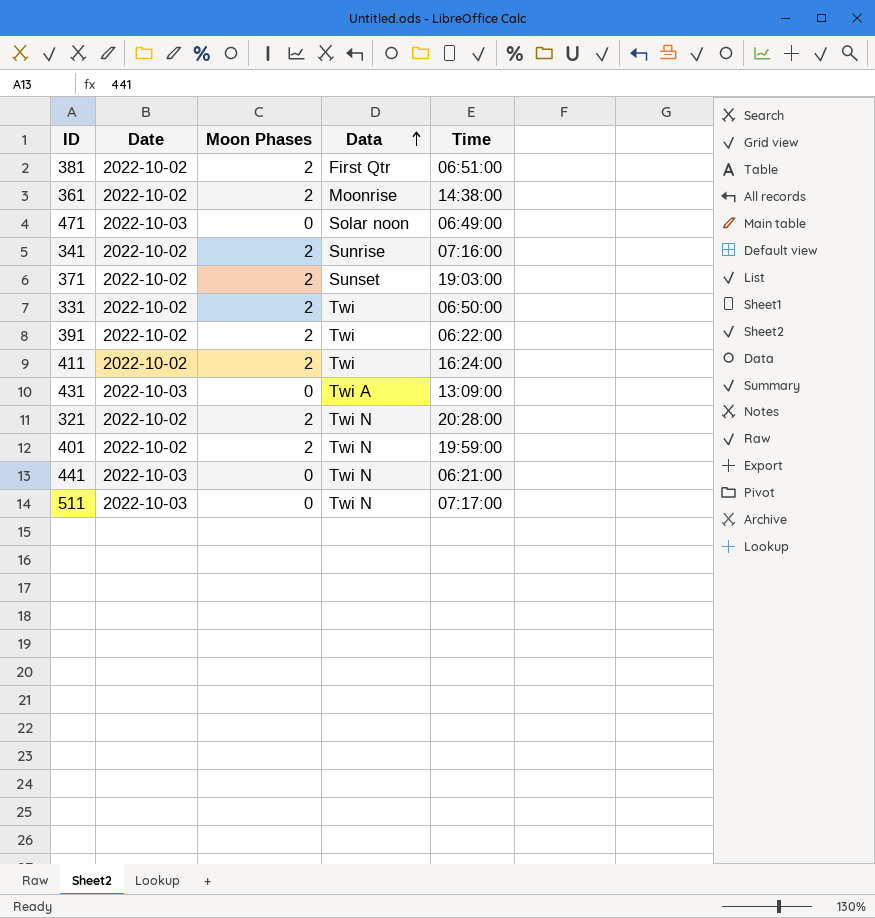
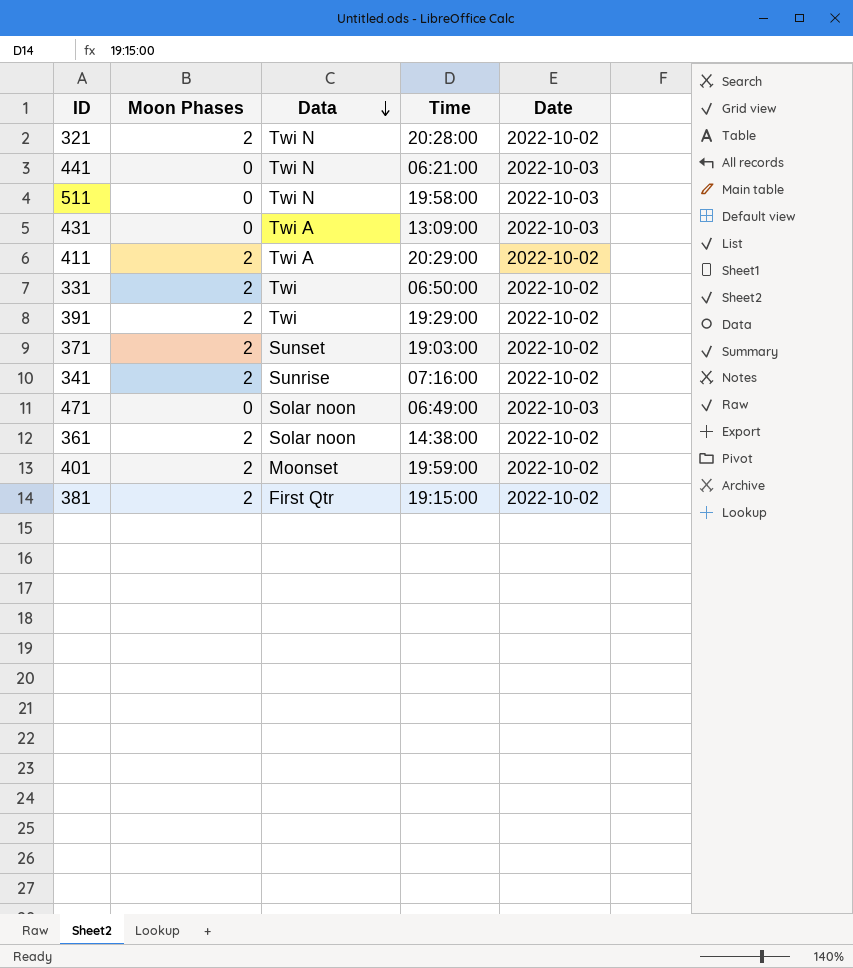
row order: Data ascending -> Data descending
column Date | position: 2 -> 5
511 | Time: 07:17:00 -> 19:58:00
411 | Data: Twi -> Twi A
411 | Time: 16:24:00 -> 20:29:00
391 | Time: 06:22:00 -> 19:29:00
361 | Data: Moonrise -> Solar noon
401 | Data: Twi N -> Moonset
381 | Time: 06:51:00 -> 19:15:00

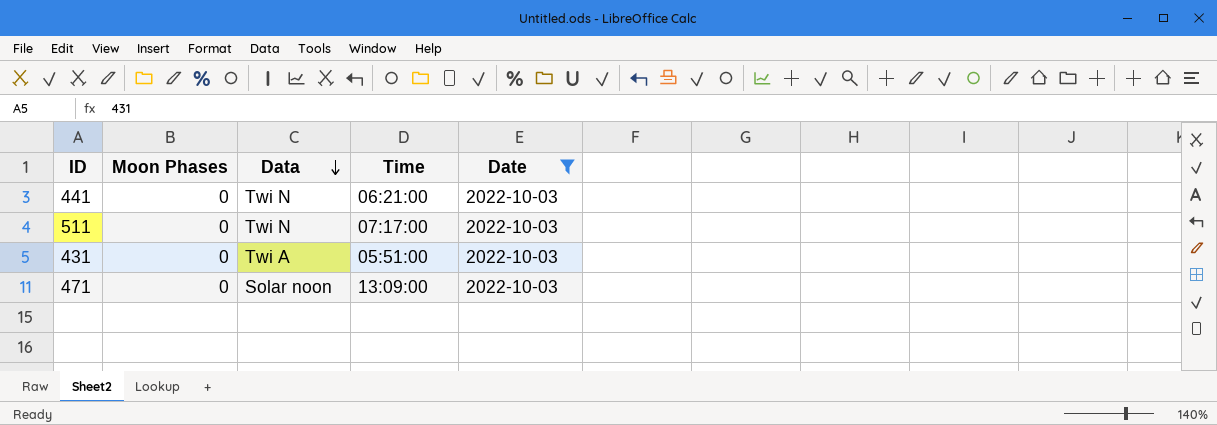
filter: none -> Date = 2022-10-03
511 | Time: 19:58:00 -> 07:17:00
431 | Time: 13:09:00 -> 05:51:00
471 | Time: 06:49:00 -> 13:09:00

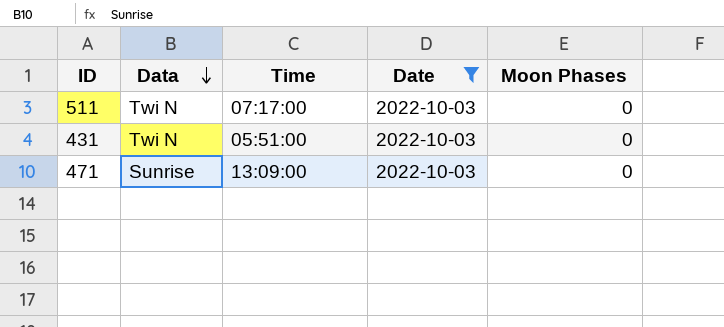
column Moon Phases | position: 2 -> 5
row 441: 0 | Twi N | 06:21:00 | 2022-10-03 -> none
431 | Data: Twi A -> Twi N
471 | Data: Solar noon -> Sunrise

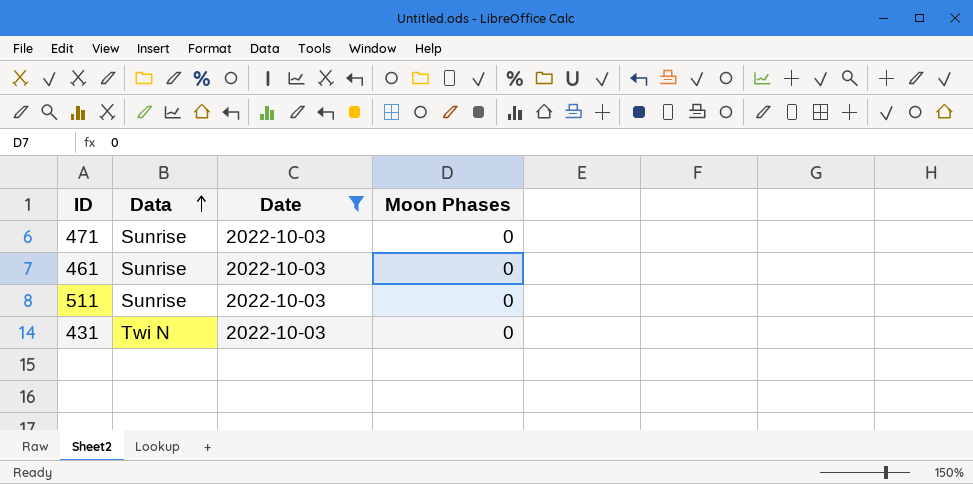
row order: Data descending -> Data ascending
column Time | position: 3 -> none
row 461: none -> Sunrise | 2022-10-03 | 0
511 | Data: Twi N -> Sunrise

